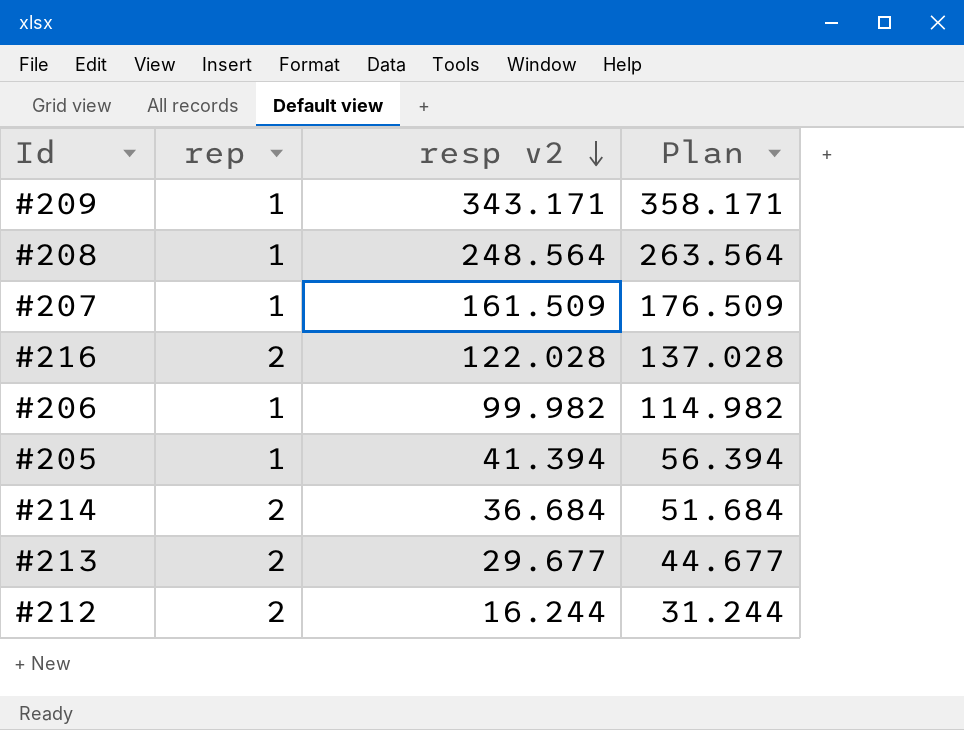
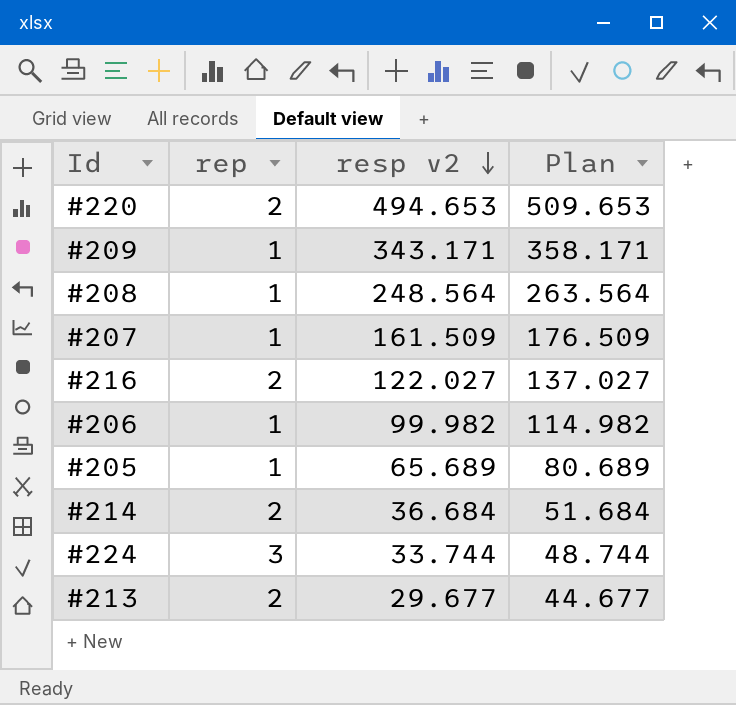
row #212: 2 | 16.244 | 31.244 -> none
row #220: none -> 2 | 494.653 | 509.653
#216 | resp v2: 122.028 -> 122.027
#216 | Plan: 137.028 -> 137.027
#205 | resp v2: 41.394 -> 65.689
#205 | Plan: 56.394 -> 80.689
row #224: none -> 3 | 33.744 | 48.744

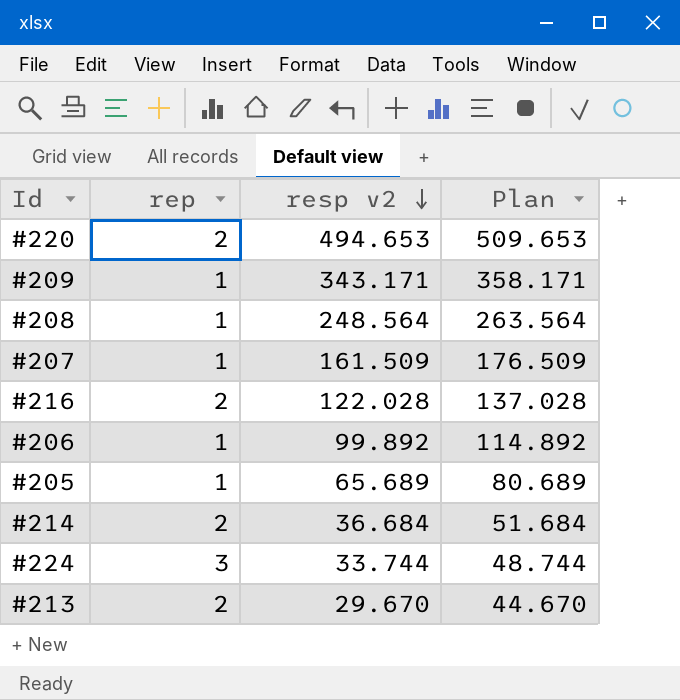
#216 | resp v2: 122.027 -> 122.028
#216 | Plan: 137.027 -> 137.028
#206 | resp v2: 99.982 -> 99.892
#206 | Plan: 114.982 -> 114.892
#213 | resp v2: 29.677 -> 29.670
#213 | Plan: 44.677 -> 44.670

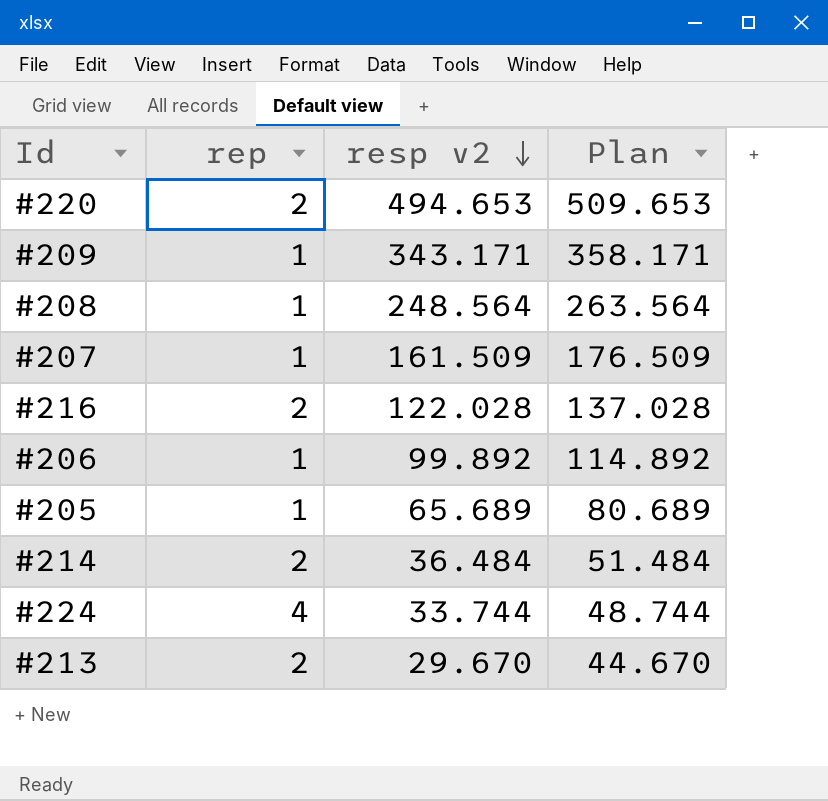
#214 | resp v2: 36.684 -> 36.484
#214 | Plan: 51.684 -> 51.484
#224 | rep: 3 -> 4

